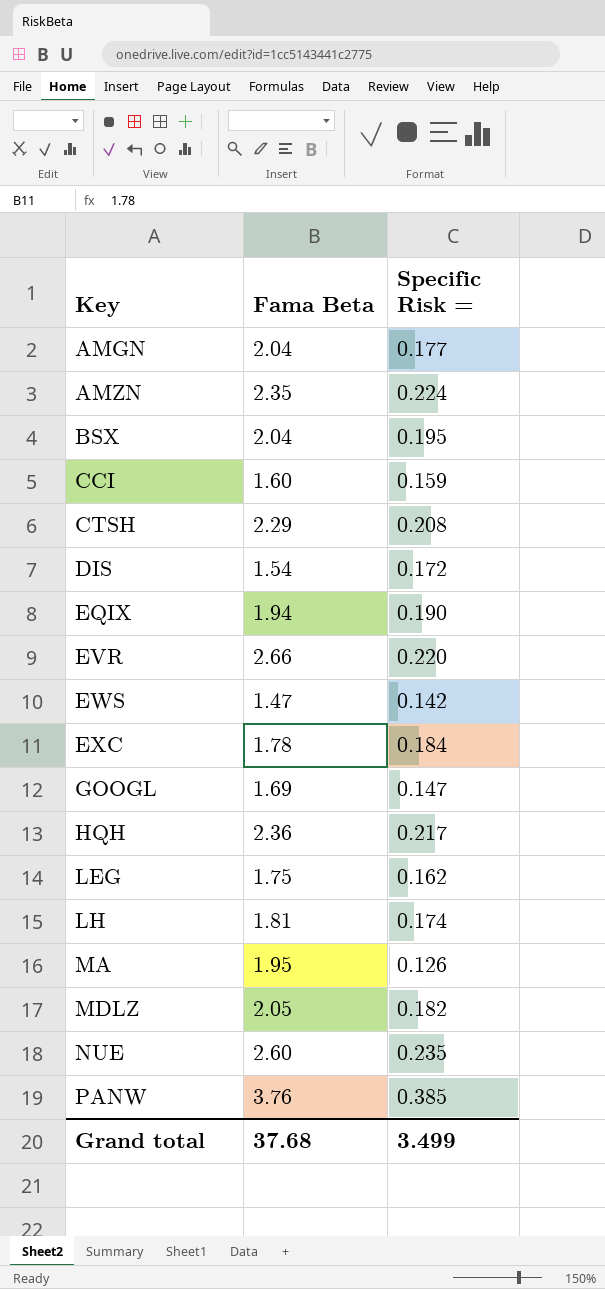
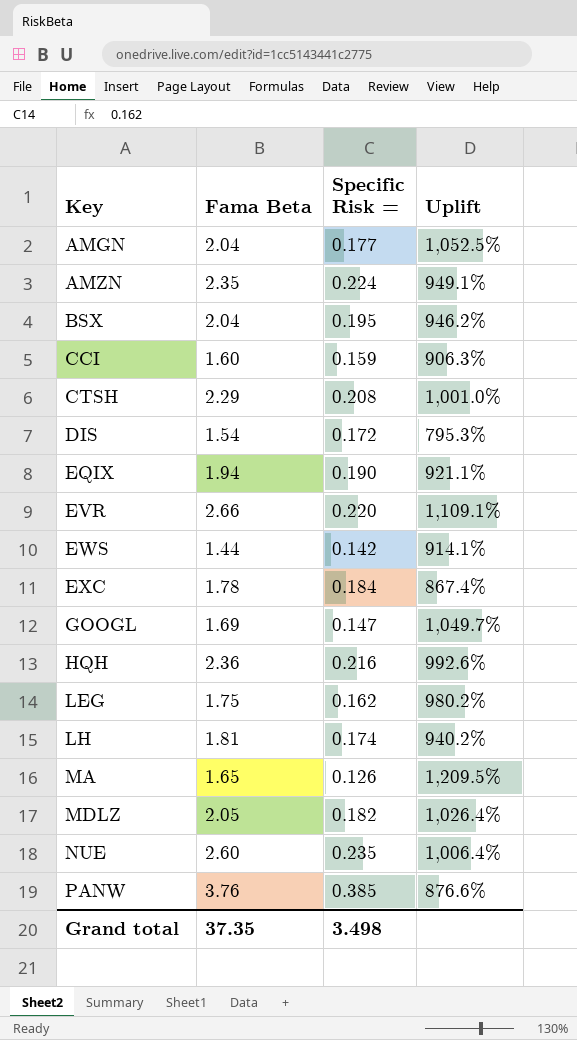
column Uplift | formula: none -> ([Fama Beta] - [Specific Risk =]) / [Specific Risk =]
EWS | Fama Beta: 1.47 -> 1.44
HQH | Specific Risk =: 0.217 -> 0.216
MA | Fama Beta: 1.95 -> 1.65
Grand total | Fama Beta: 37.68 -> 37.35
Grand total | Specific Risk =: 3.499 -> 3.498

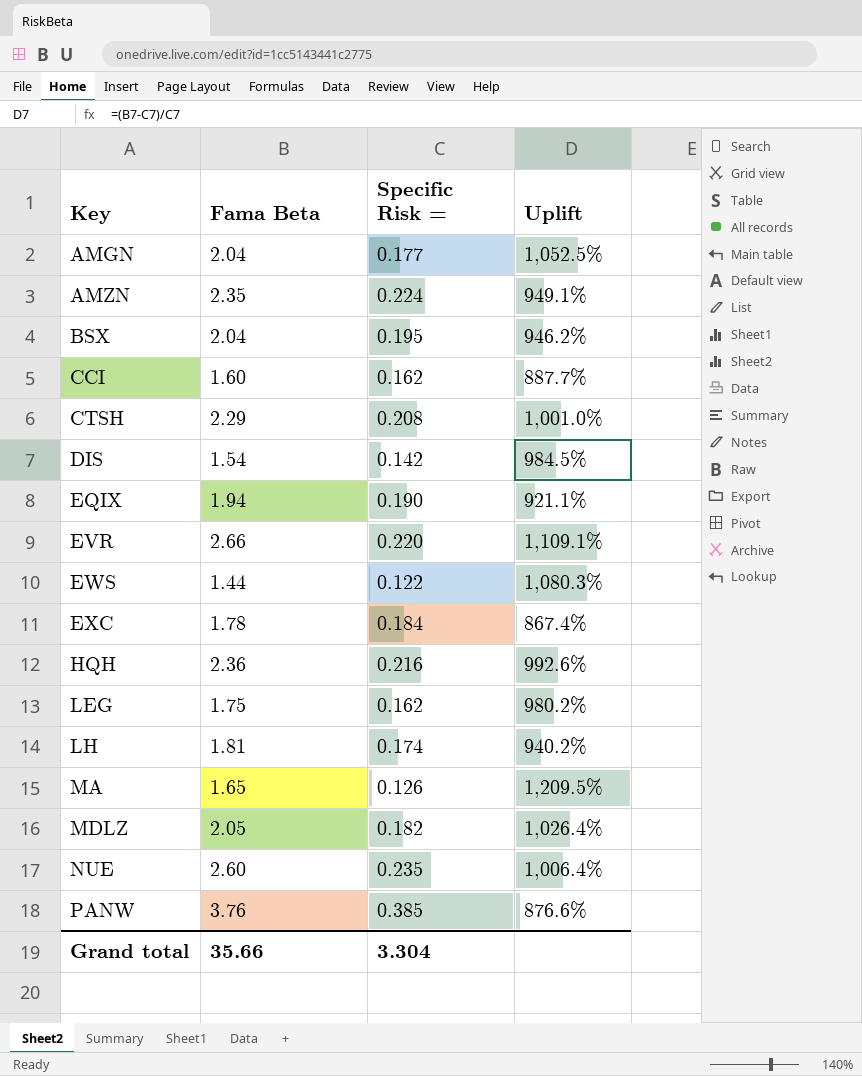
row GOOGL: 1.69 | 0.147 | 1,049.7% -> none
CCI | Specific Risk =: 0.159 -> 0.162
CCI | Uplift: 906.3% -> 887.7%
DIS | Specific Risk =: 0.172 -> 0.142
DIS | Uplift: 795.3% -> 984.5%
EWS | Specific Risk =: 0.142 -> 0.122
EWS | Uplift: 914.1% -> 1,080.3%
Grand total | Fama Beta: 37.35 -> 35.66
Grand total | Specific Risk =: 3.498 -> 3.304

